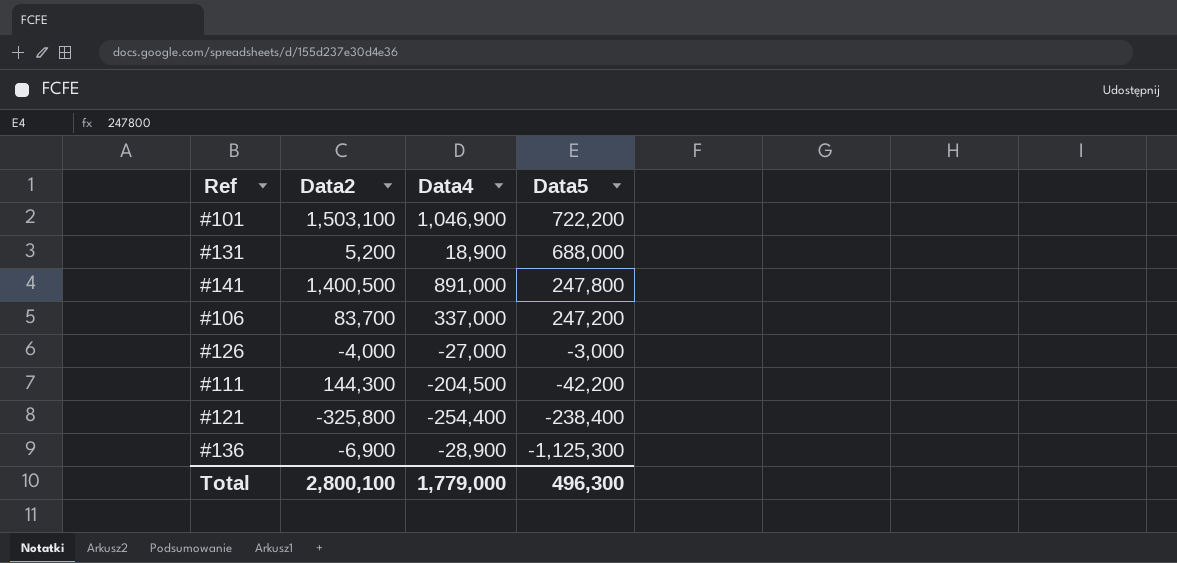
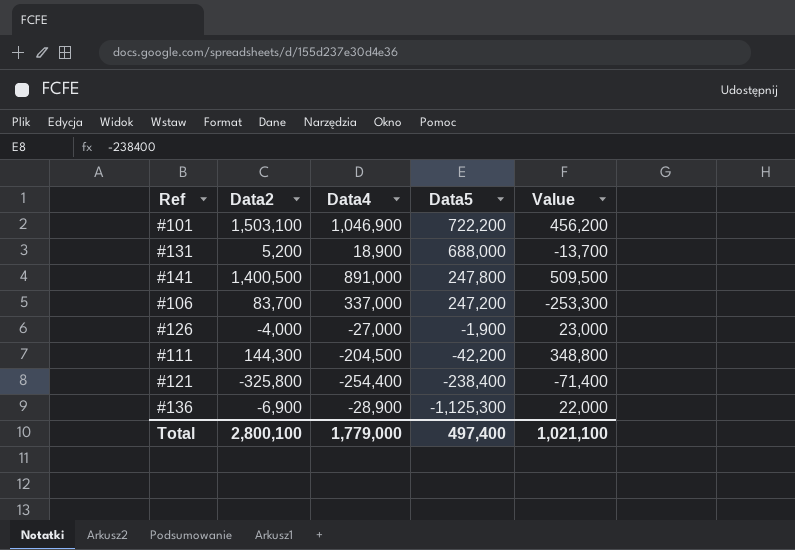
column Value | formula: none -> [Data2] - [Data4]
#126 | Data5: -3,000 -> -1,900
Total | Data5: 496,300 -> 497,400

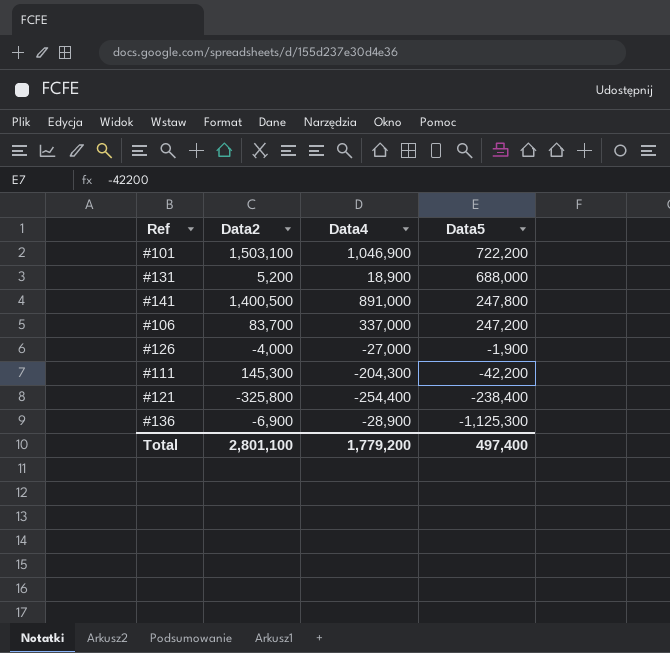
column Value | formula: [Data2] - [Data4] -> none
#111 | Data2: 144,300 -> 145,300
#111 | Data4: -204,500 -> -204,300
Total | Data2: 2,800,100 -> 2,801,100
Total | Data4: 1,779,000 -> 1,779,200

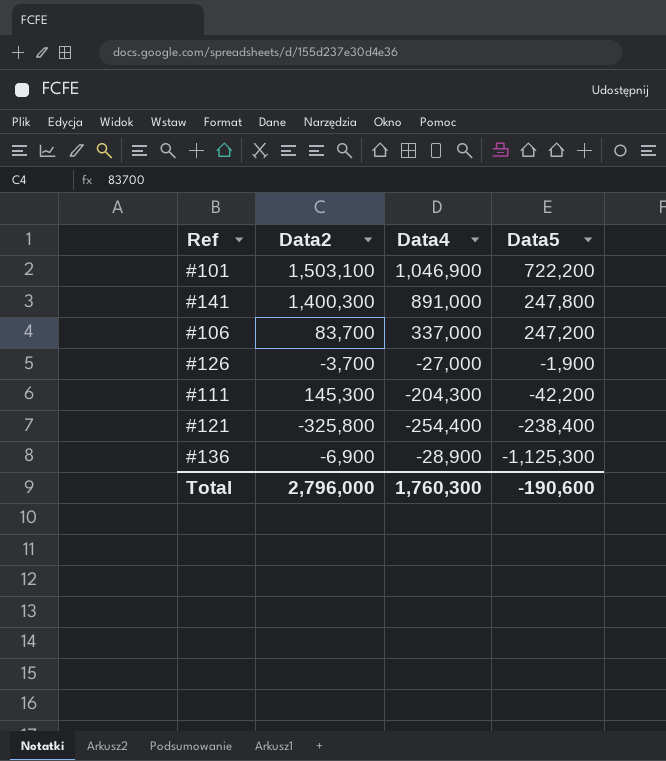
row #131: 5,200 | 18,900 | 688,000 -> none
#141 | Data2: 1,400,500 -> 1,400,300
#126 | Data2: -4,000 -> -3,700
Total | Data2: 2,801,100 -> 2,796,000
Total | Data4: 1,779,200 -> 1,760,300
Total | Data5: 497,400 -> -190,600

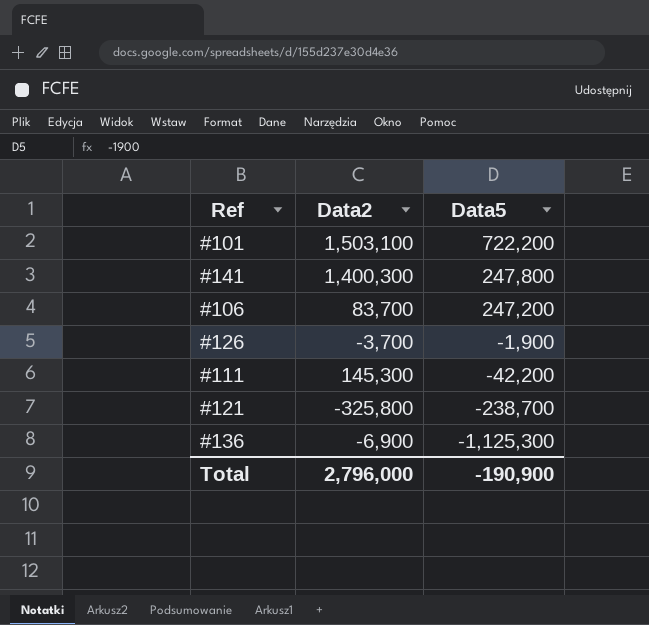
column Data4 | position: 3 -> none
#121 | Data5: -238,400 -> -238,700
Total | Data5: -190,600 -> -190,900

